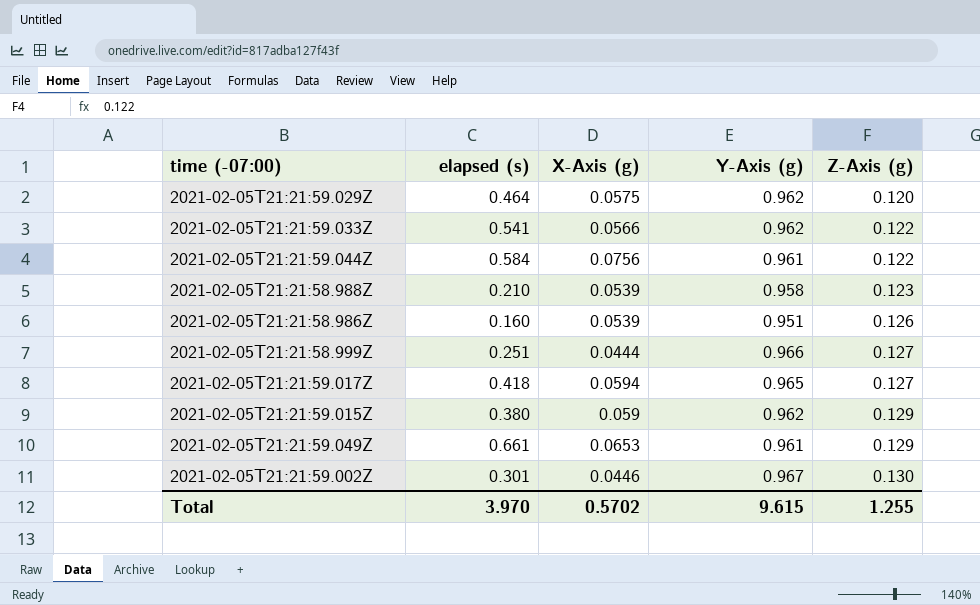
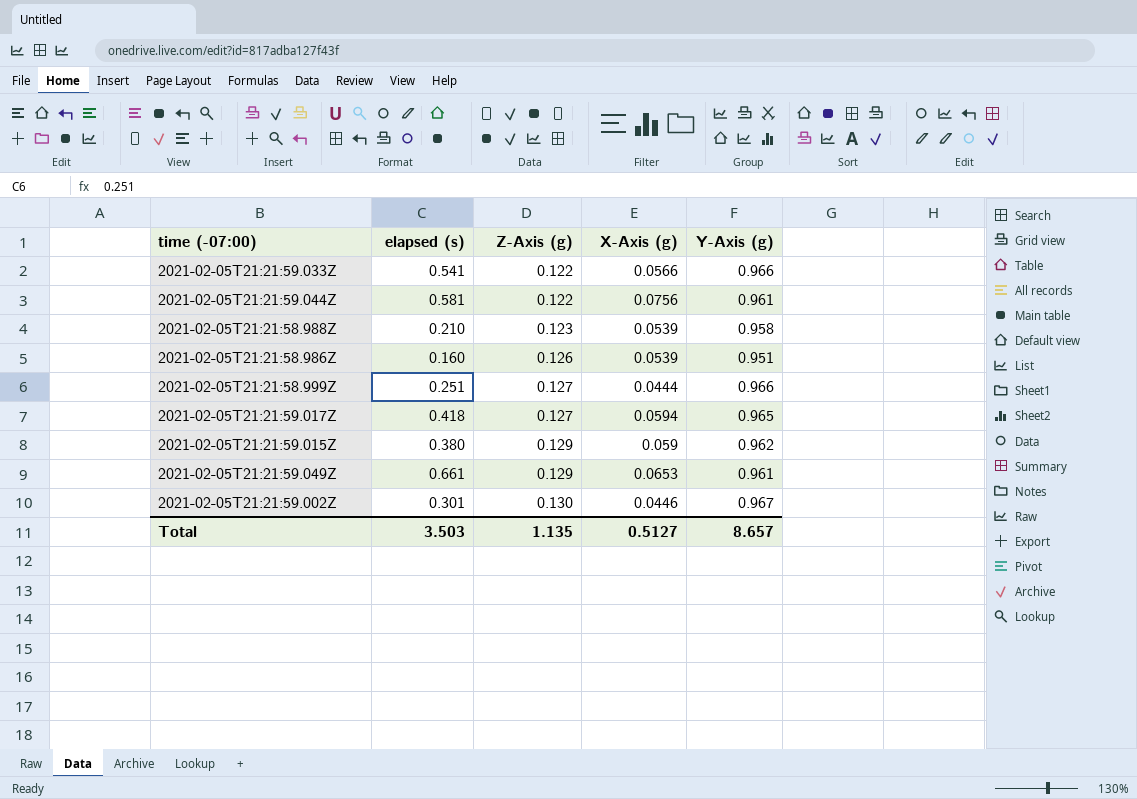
column Z-Axis (g) | position: 5 -> 3
row 2021-02-05T21:21:59.029Z: 0.464 | 0.0575 | 0.962 | 0.120 -> none
2021-02-05T21:21:59.033Z | Y-Axis (g): 0.962 -> 0.966
2021-02-05T21:21:59.044Z | elapsed (s): 0.584 -> 0.581
Total | elapsed (s): 3.970 -> 3.503
Total | Z-Axis (g): 1.255 -> 1.135
Total | X-Axis (g): 0.5702 -> 0.5127
Total | Y-Axis (g): 9.615 -> 8.657

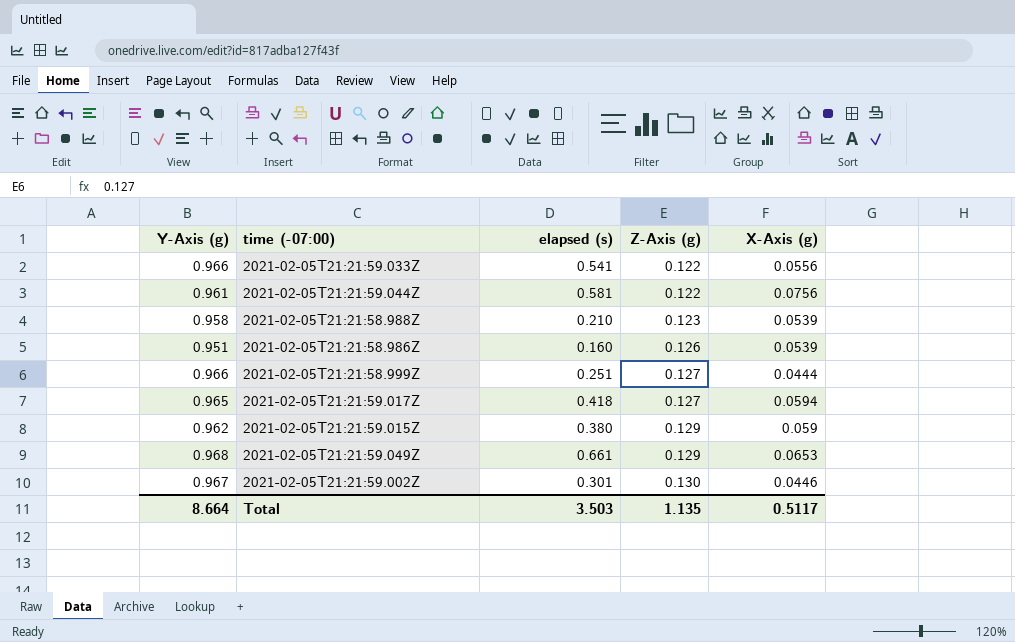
column Y-Axis (g) | position: 5 -> 1
2021-02-05T21:21:59.033Z | X-Axis (g): 0.0566 -> 0.0556
2021-02-05T21:21:59.049Z | Y-Axis (g): 0.961 -> 0.968
Total | Y-Axis (g): 8.657 -> 8.664
Total | X-Axis (g): 0.5127 -> 0.5117

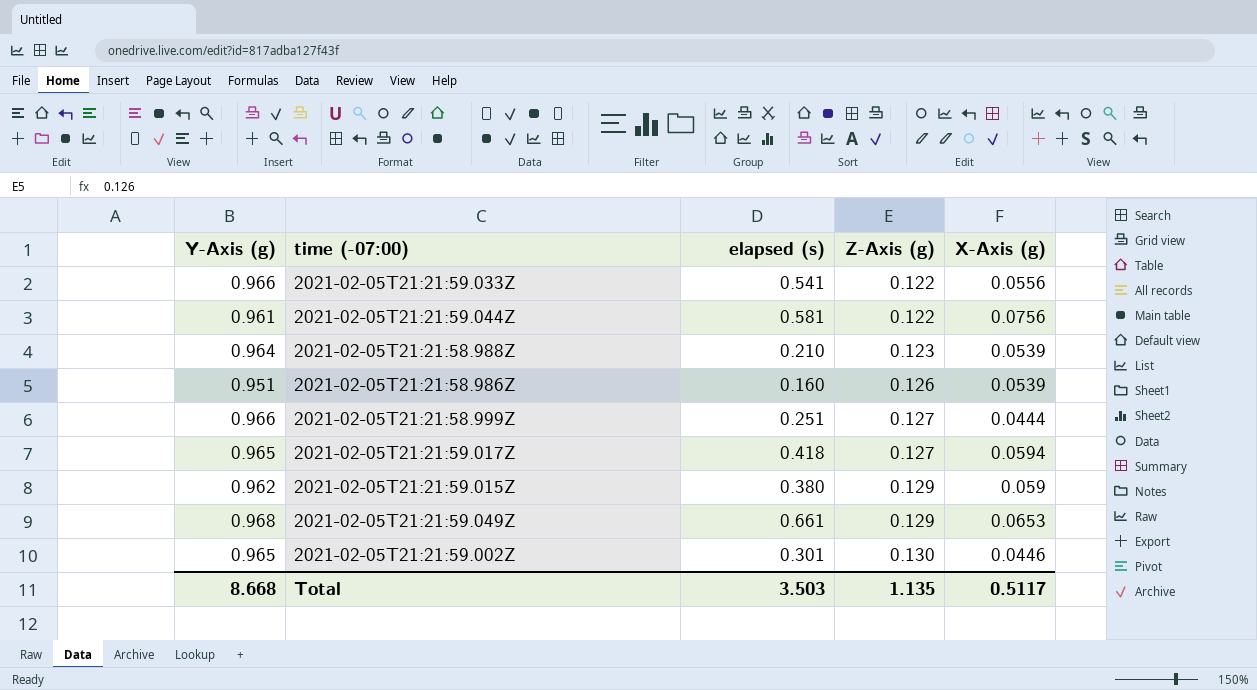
2021-02-05T21:21:58.988Z | Y-Axis (g): 0.958 -> 0.964
2021-02-05T21:21:59.002Z | Y-Axis (g): 0.967 -> 0.965
Total | Y-Axis (g): 8.664 -> 8.668

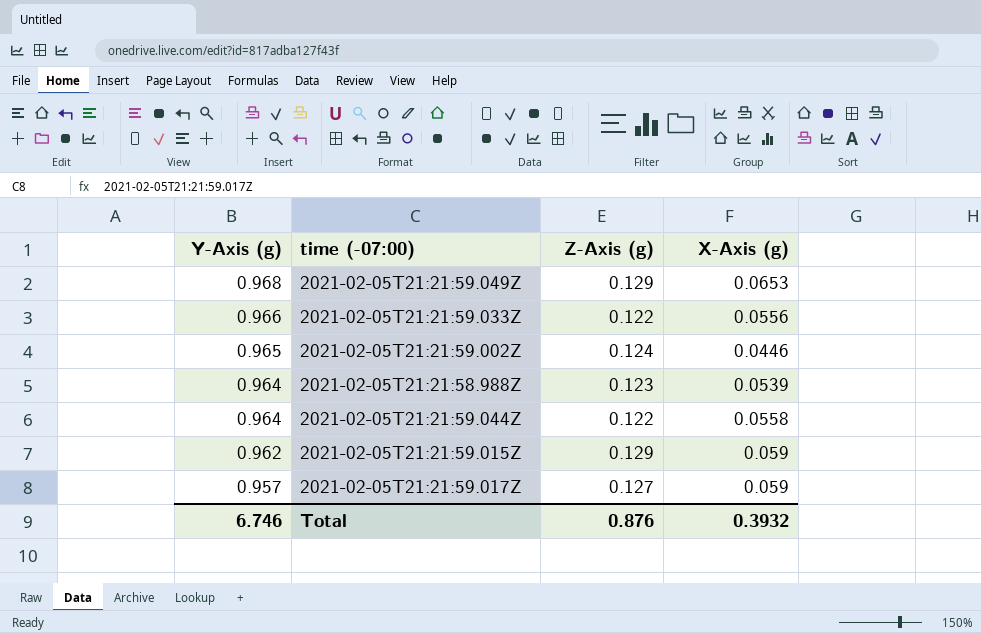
row order: Z-Axis (g) ascending -> Y-Axis (g) descending
column elapsed (s) | position: 3 -> none
row 2021-02-05T21:21:58.986Z: 0.951 | 0.160 | 0.126 | 0.0539 -> none
row 2021-02-05T21:21:58.999Z: 0.966 | 0.251 | 0.127 | 0.0444 -> none
2021-02-05T21:21:59.002Z | Z-Axis (g): 0.130 -> 0.124
2021-02-05T21:21:59.044Z | Y-Axis (g): 0.961 -> 0.964
2021-02-05T21:21:59.044Z | X-Axis (g): 0.0756 -> 0.0558
2021-02-05T21:21:59.017Z | Y-Axis (g): 0.965 -> 0.957
2021-02-05T21:21:59.017Z | X-Axis (g): 0.0594 -> 0.059
Total | Y-Axis (g): 8.668 -> 6.746
Total | Z-Axis (g): 1.135 -> 0.876
Total | X-Axis (g): 0.5117 -> 0.3932

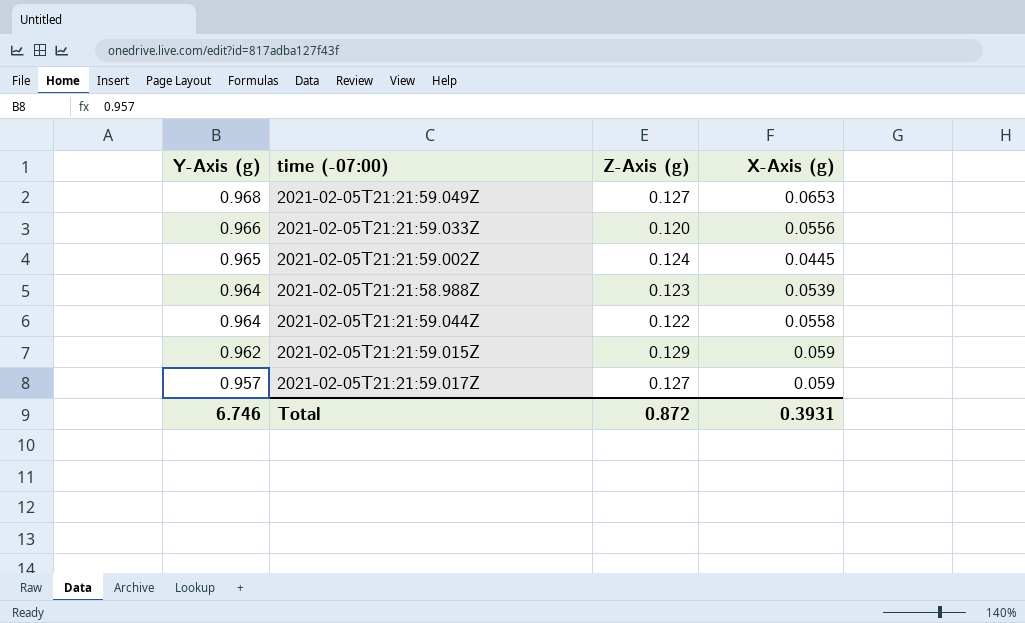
2021-02-05T21:21:59.049Z | Z-Axis (g): 0.129 -> 0.127
2021-02-05T21:21:59.033Z | Z-Axis (g): 0.122 -> 0.120
2021-02-05T21:21:59.002Z | X-Axis (g): 0.0446 -> 0.0445
Total | Z-Axis (g): 0.876 -> 0.872
Total | X-Axis (g): 0.3932 -> 0.3931

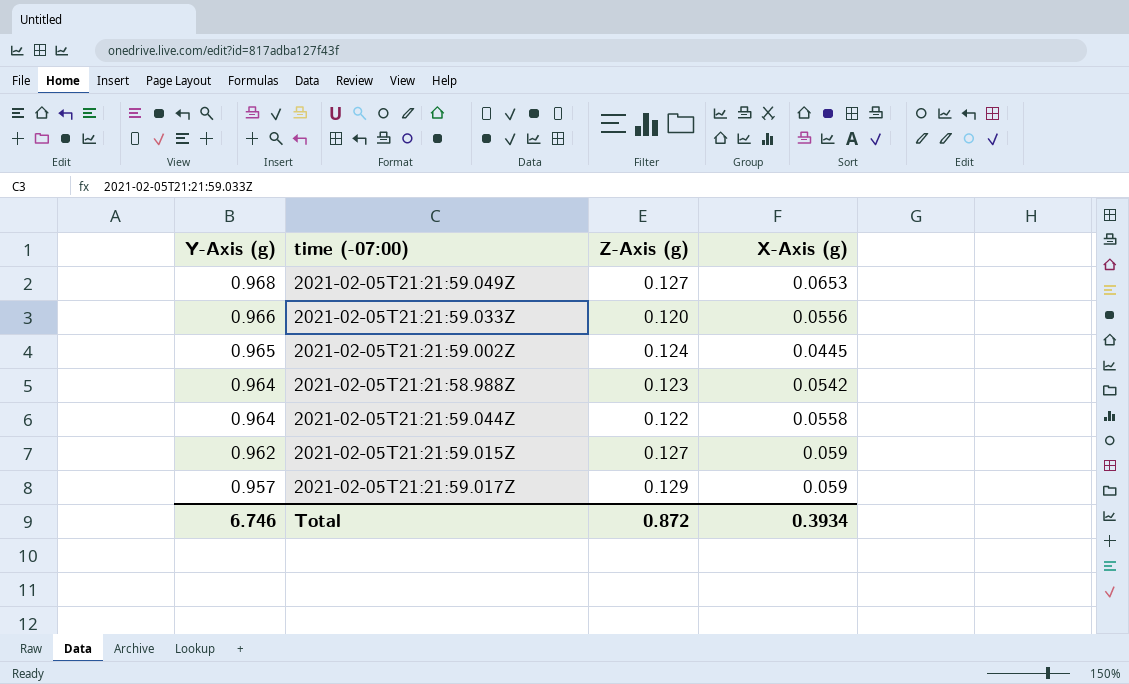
2021-02-05T21:21:58.988Z | X-Axis (g): 0.0539 -> 0.0542
2021-02-05T21:21:59.015Z | Z-Axis (g): 0.129 -> 0.127
2021-02-05T21:21:59.017Z | Z-Axis (g): 0.127 -> 0.129
Total | X-Axis (g): 0.3931 -> 0.3934

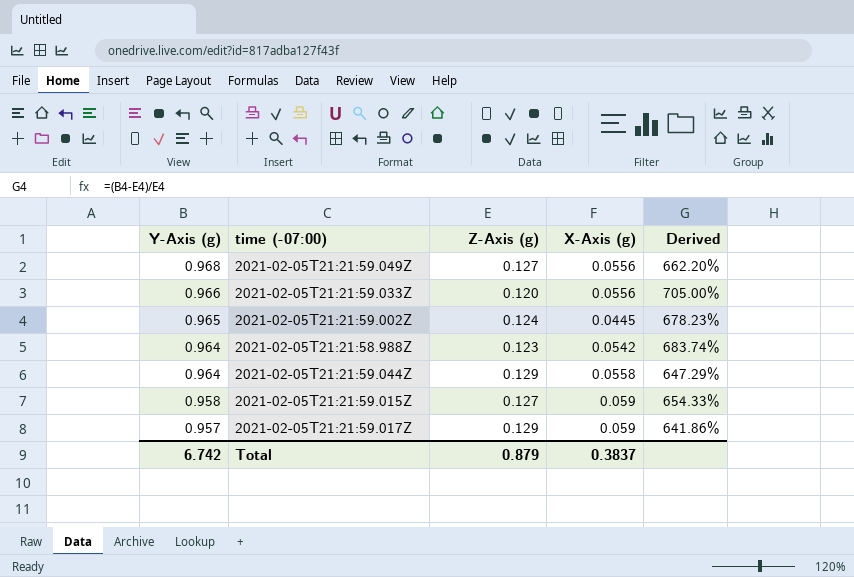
column Derived | formula: none -> ([Y-Axis (g)] - [Z-Axis (g)]) / [Z-Axis (g)]
2021-02-05T21:21:59.049Z | X-Axis (g): 0.0653 -> 0.0556
2021-02-05T21:21:59.044Z | Z-Axis (g): 0.122 -> 0.129
2021-02-05T21:21:59.015Z | Y-Axis (g): 0.962 -> 0.958
Total | Y-Axis (g): 6.746 -> 6.742
Total | Z-Axis (g): 0.872 -> 0.879
Total | X-Axis (g): 0.3934 -> 0.3837

